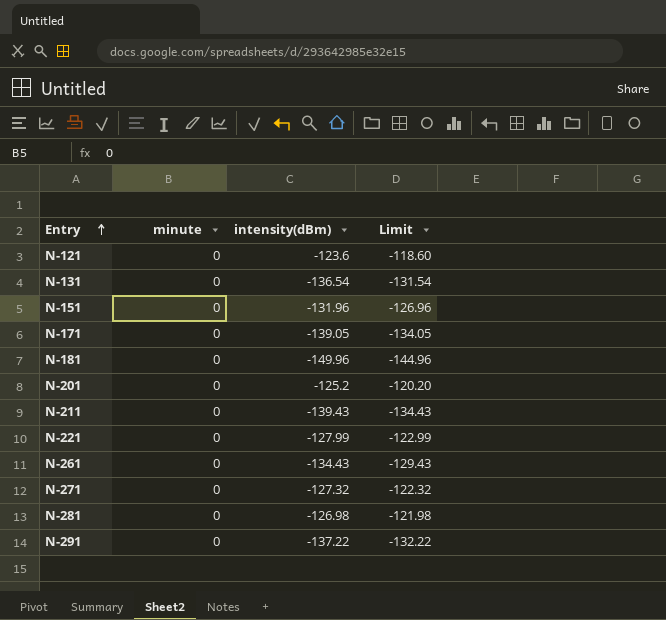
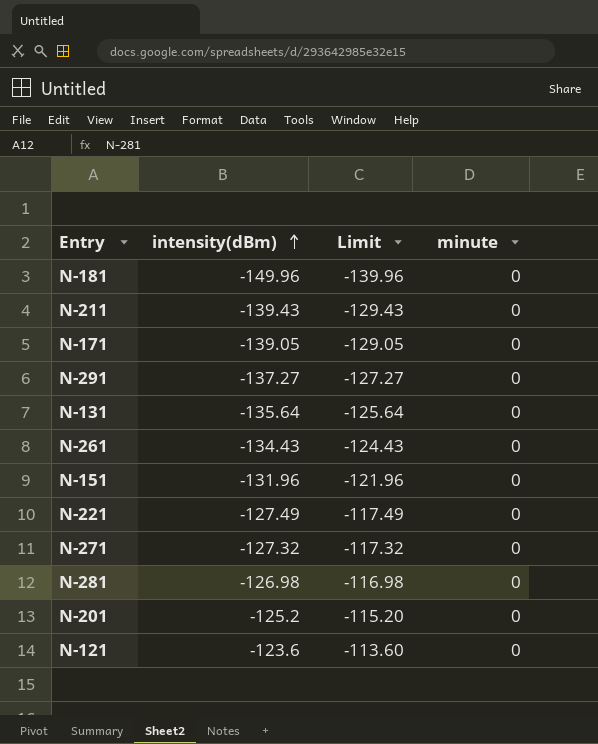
row order: Entry ascending -> intensity(dBm) ascending
column Limit | formula: [intensity(dBm)] + 5 -> [intensity(dBm)] + 10
column minute | position: 2 -> 4
N-291 | intensity(dBm): -137.22 -> -137.27
N-131 | intensity(dBm): -136.54 -> -135.64
N-221 | intensity(dBm): -127.99 -> -127.49

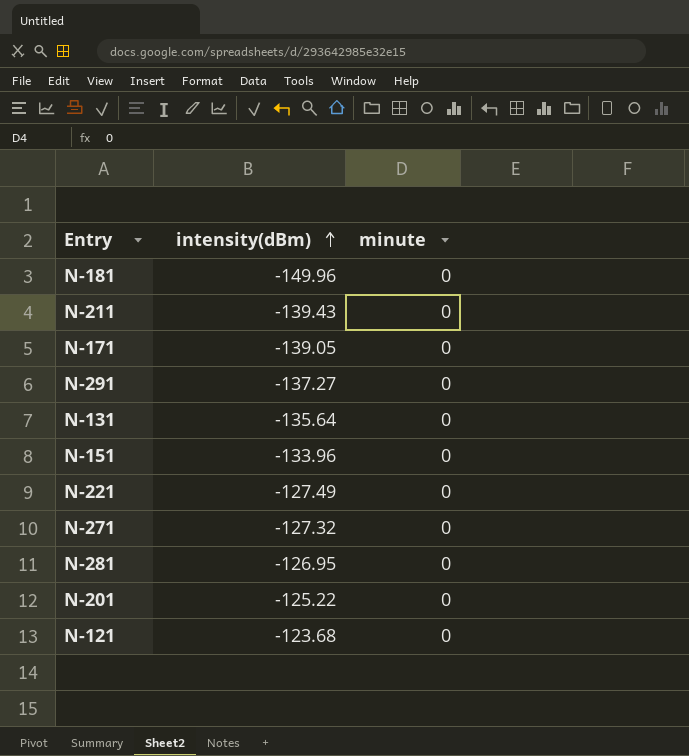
column Limit | formula: [intensity(dBm)] + 10 -> none
row N-261: -134.43 | -124.43 | 0 -> none
N-151 | intensity(dBm): -131.96 -> -133.96
N-281 | intensity(dBm): -126.98 -> -126.95
N-201 | intensity(dBm): -125.2 -> -125.22
N-121 | intensity(dBm): -123.6 -> -123.68

